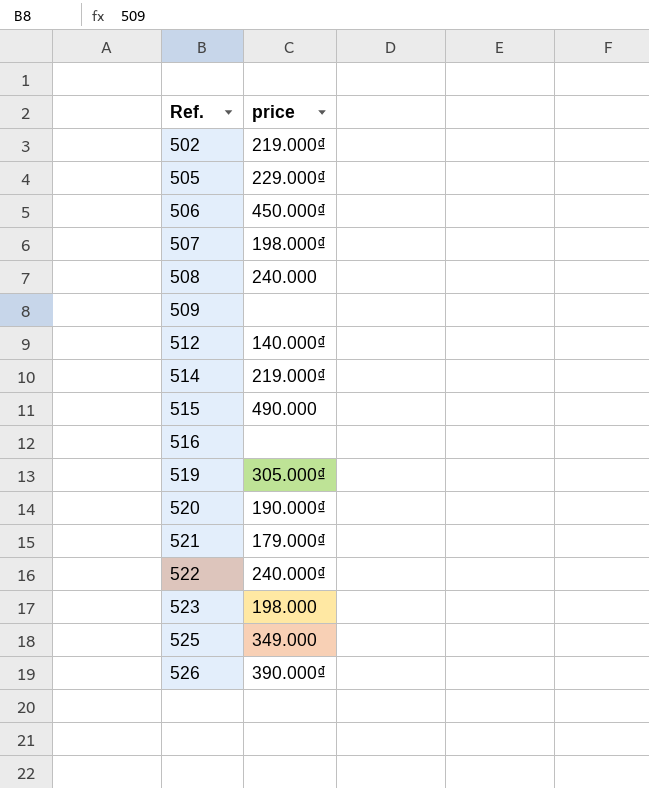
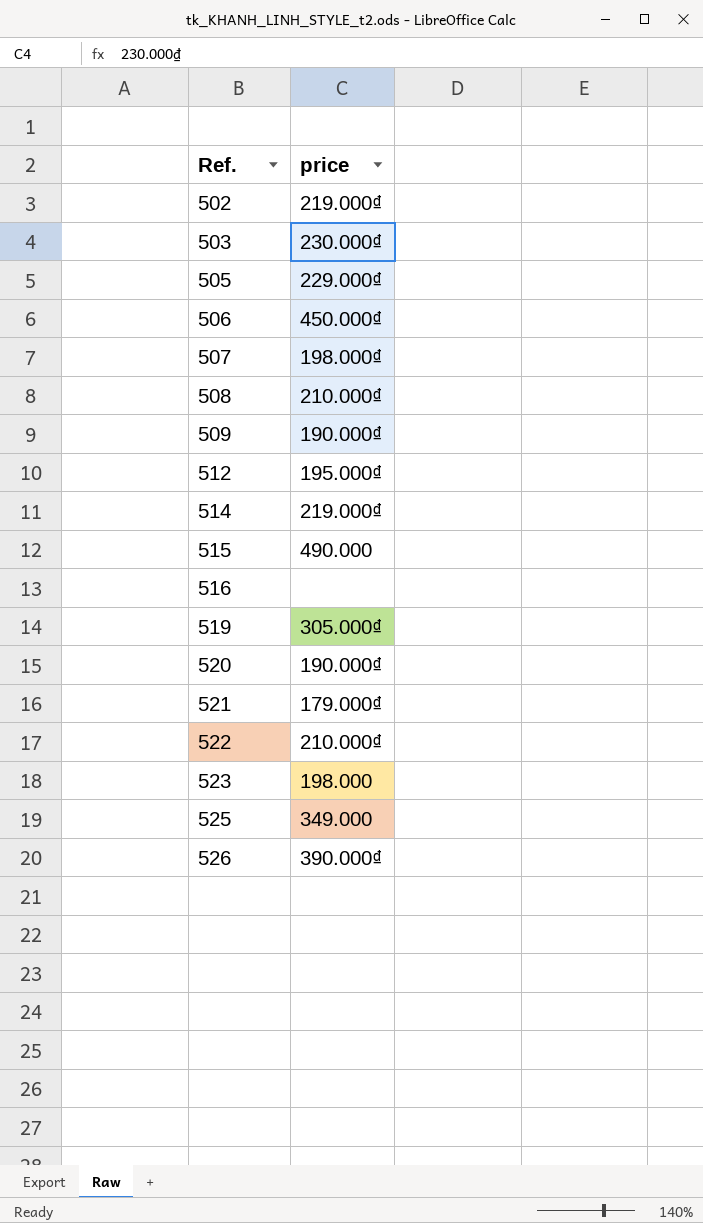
row 503: none -> 230.000₫
508 | price: 240.000 -> 210.000₫
509 | price: none -> 190.000₫
512 | price: 140.000₫ -> 195.000₫
522 | price: 240.000₫ -> 210.000₫

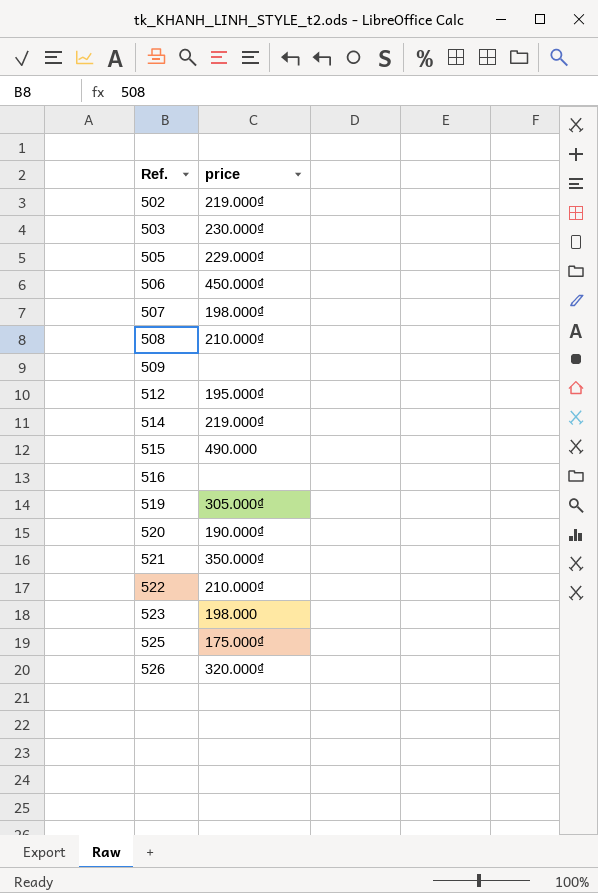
509 | price: 190.000₫ -> none
521 | price: 179.000₫ -> 350.000₫
525 | price: 349.000 -> 175.000₫
526 | price: 390.000₫ -> 320.000₫

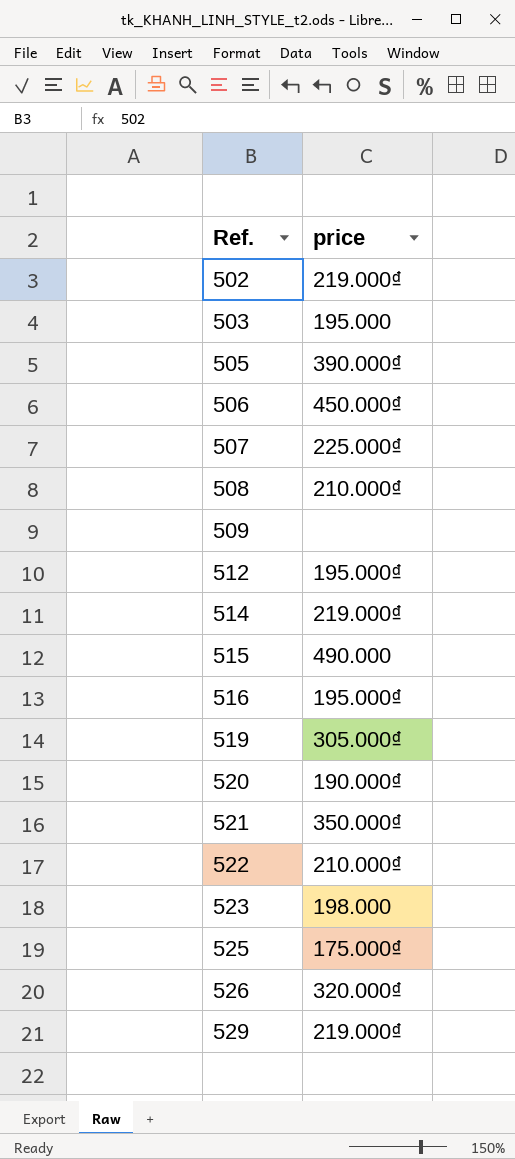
503 | price: 230.000₫ -> 195.000
505 | price: 229.000₫ -> 390.000₫
507 | price: 198.000₫ -> 225.000₫
516 | price: none -> 195.000₫
row 529: none -> 219.000₫

